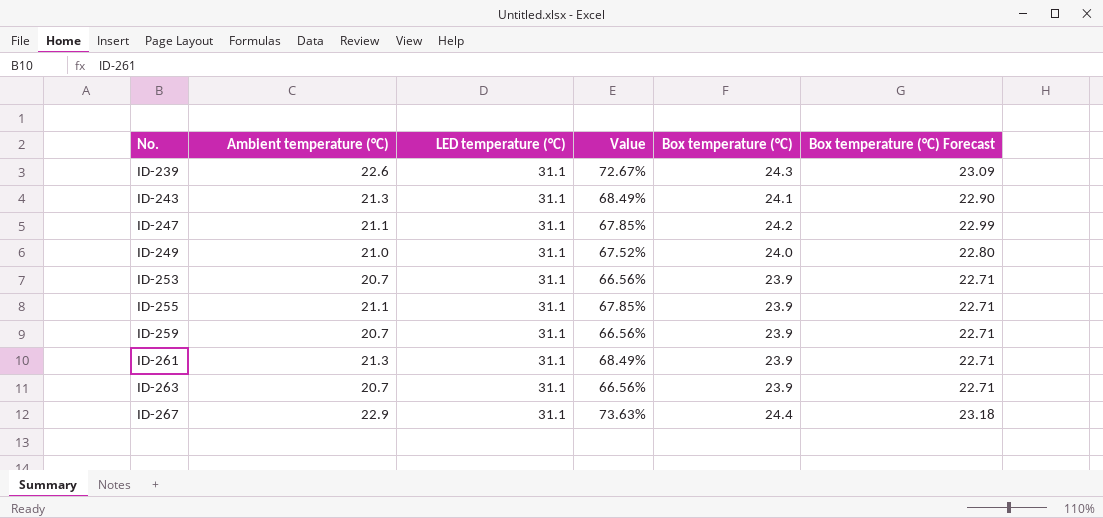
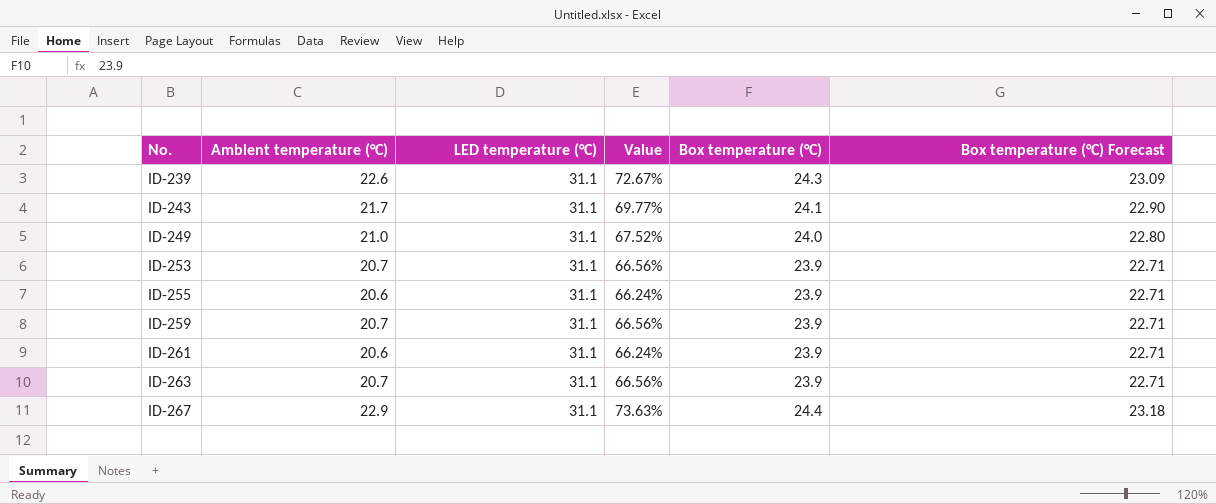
row ID-247: 21.1 | 31.1 | 67.85% | 24.2 | 22.99 -> none
ID-243 | Ambient temperature (°C): 21.3 -> 21.7
ID-243 | Value: 68.49% -> 69.77%
ID-255 | Ambient temperature (°C): 21.1 -> 20.6
ID-255 | Value: 67.85% -> 66.24%
ID-261 | Ambient temperature (°C): 21.3 -> 20.6
ID-261 | Value: 68.49% -> 66.24%

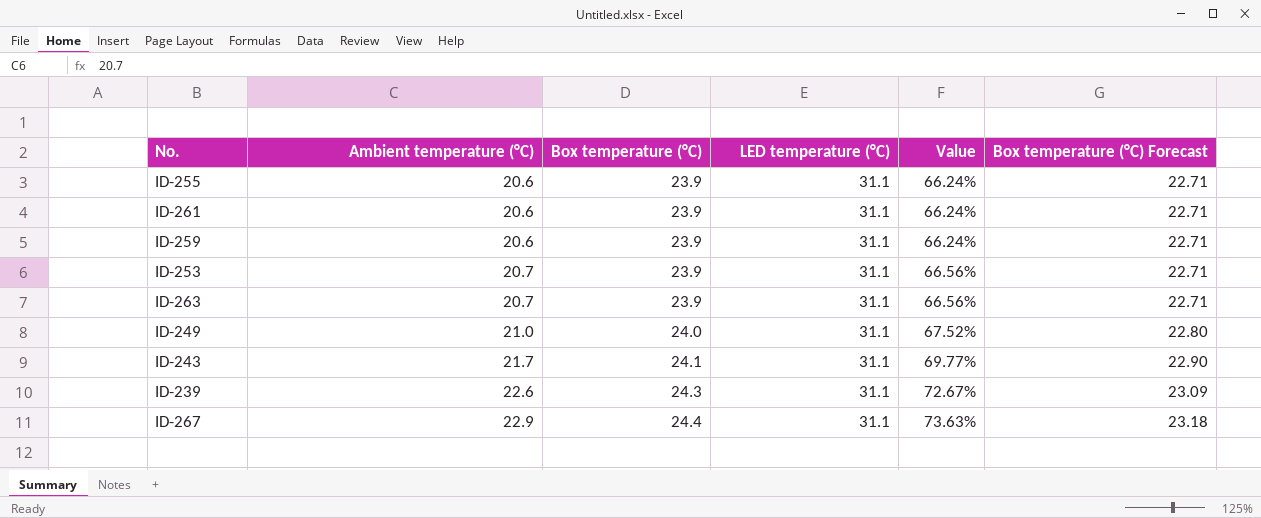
row order: No. ascending -> Ambient temperature (°C) ascending
column Box temperature (°C) | position: 5 -> 3
ID-259 | Ambient temperature (°C): 20.7 -> 20.6
ID-259 | Value: 66.56% -> 66.24%

